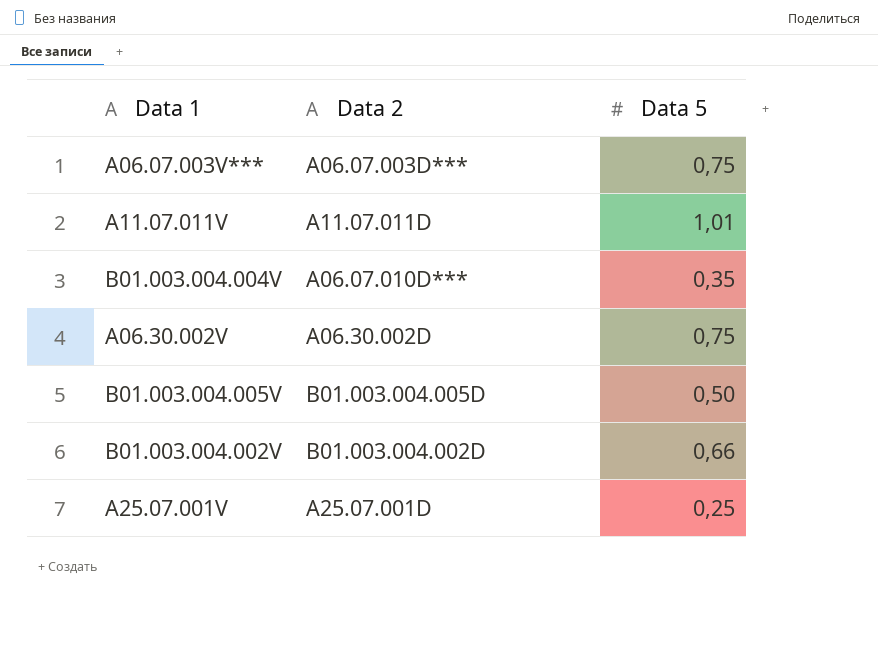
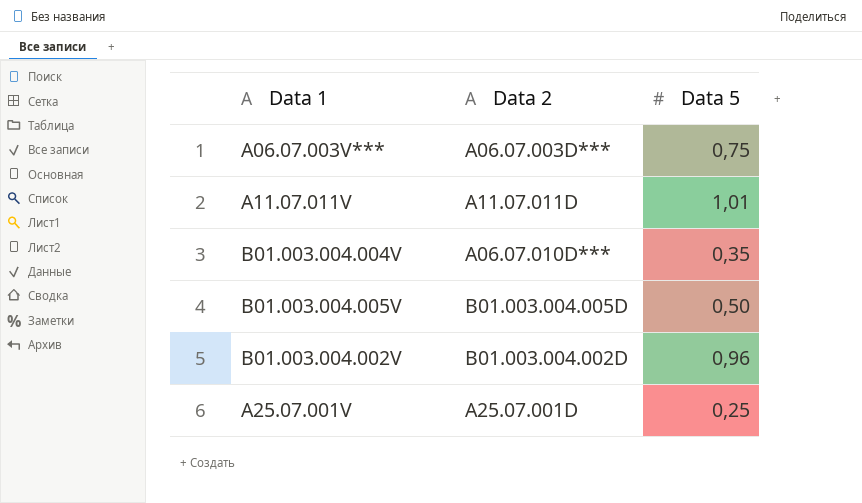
row A06.30.002V: A06.30.002D | 0,75 -> none
B01.003.004.002V | Data 5: 0,66 -> 0,96

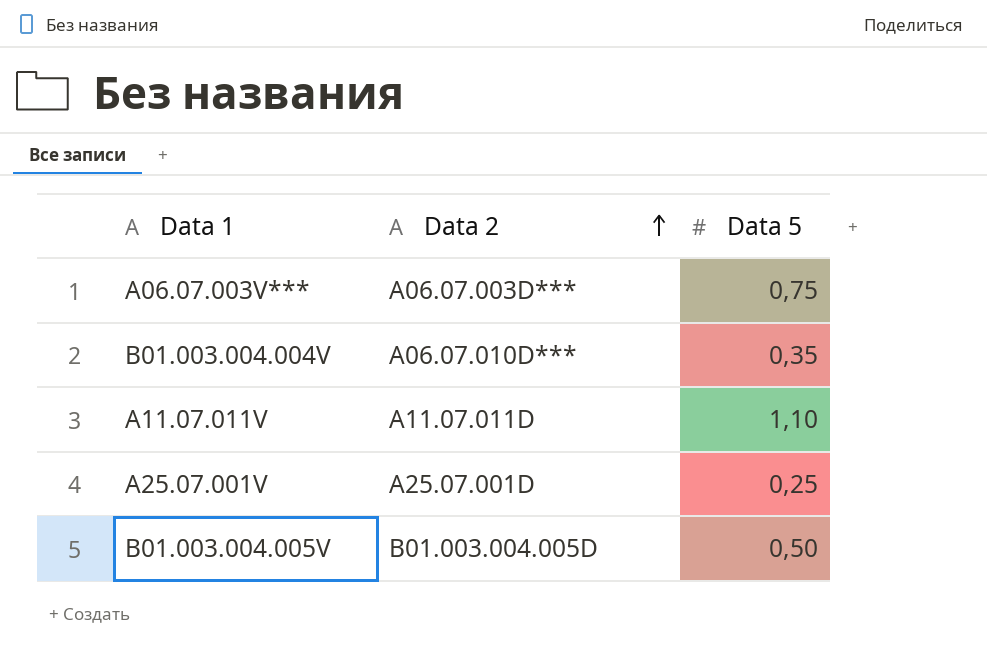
row order: none -> Data 2 ascending
row B01.003.004.002V: В01.003.004.002D | 0,96 -> none
A11.07.011V | Data 5: 1,01 -> 1,10

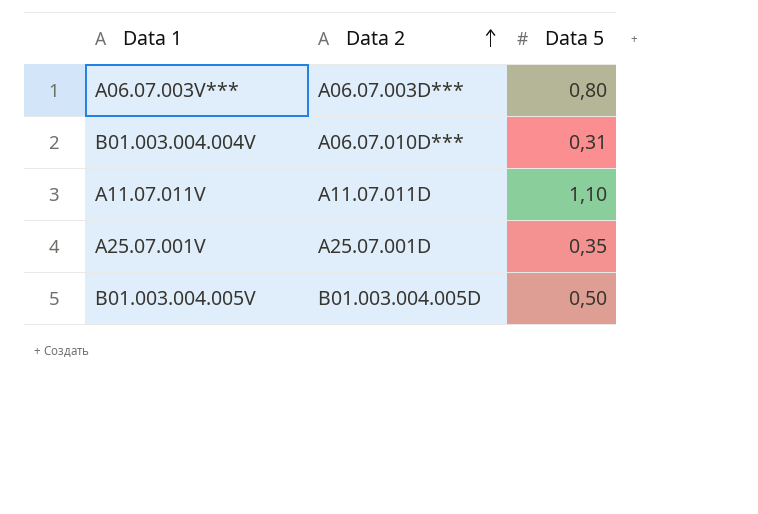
A06.07.003V*** | Data 5: 0,75 -> 0,80
B01.003.004.004V | Data 5: 0,35 -> 0,31
A25.07.001V | Data 5: 0,25 -> 0,35

